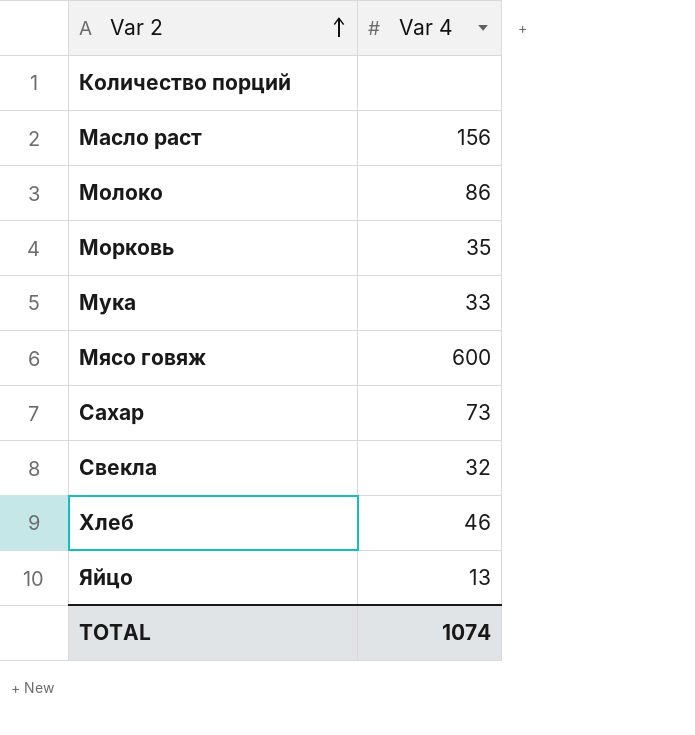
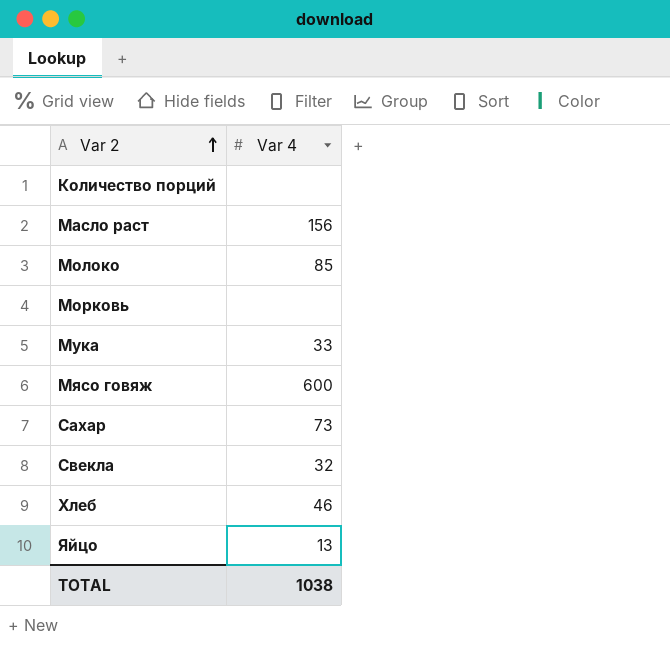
Молоко | Var 4: 86 -> 85
Морковь | Var 4: 35 -> none
TOTAL | Var 4: 1074 -> 1038

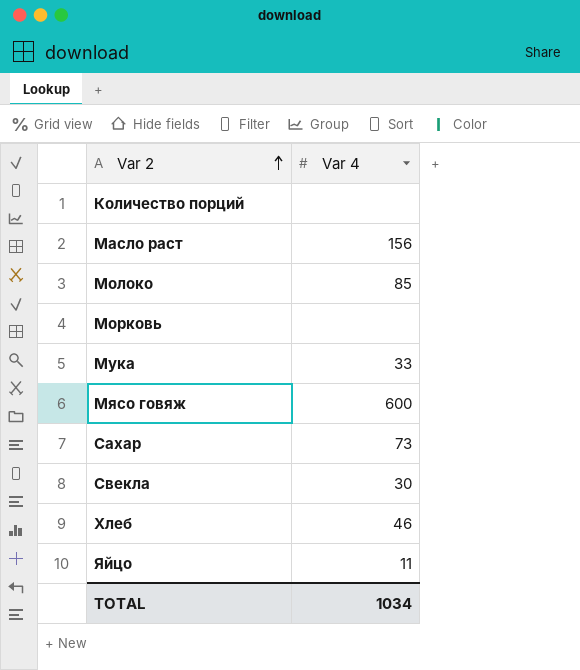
Свекла | Var 4: 32 -> 30
Яйцо | Var 4: 13 -> 11
TOTAL | Var 4: 1038 -> 1034

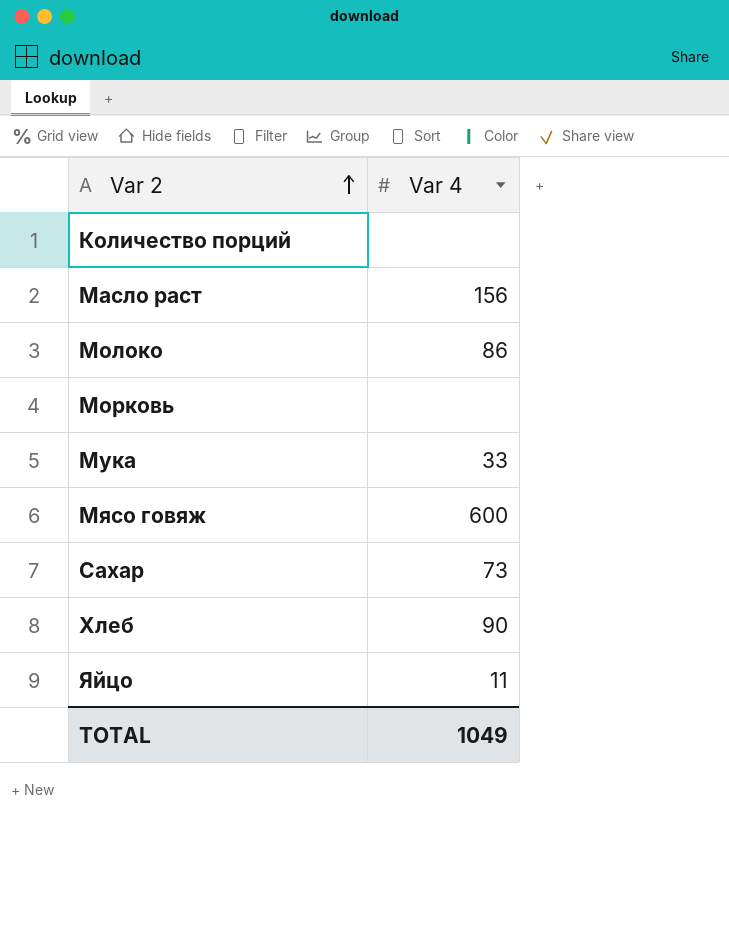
row Свекла: 30 -> none
Молоко | Var 4: 85 -> 86
Хлеб | Var 4: 46 -> 90
TOTAL | Var 4: 1034 -> 1049

